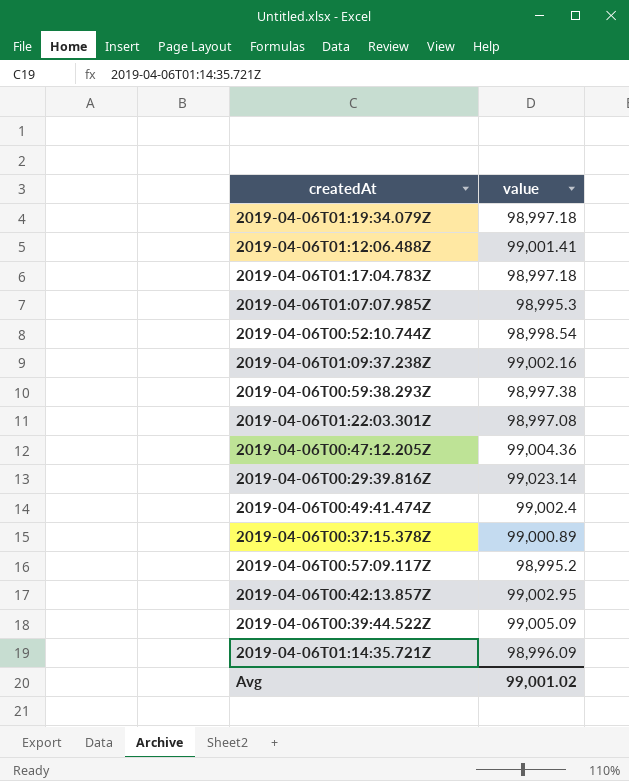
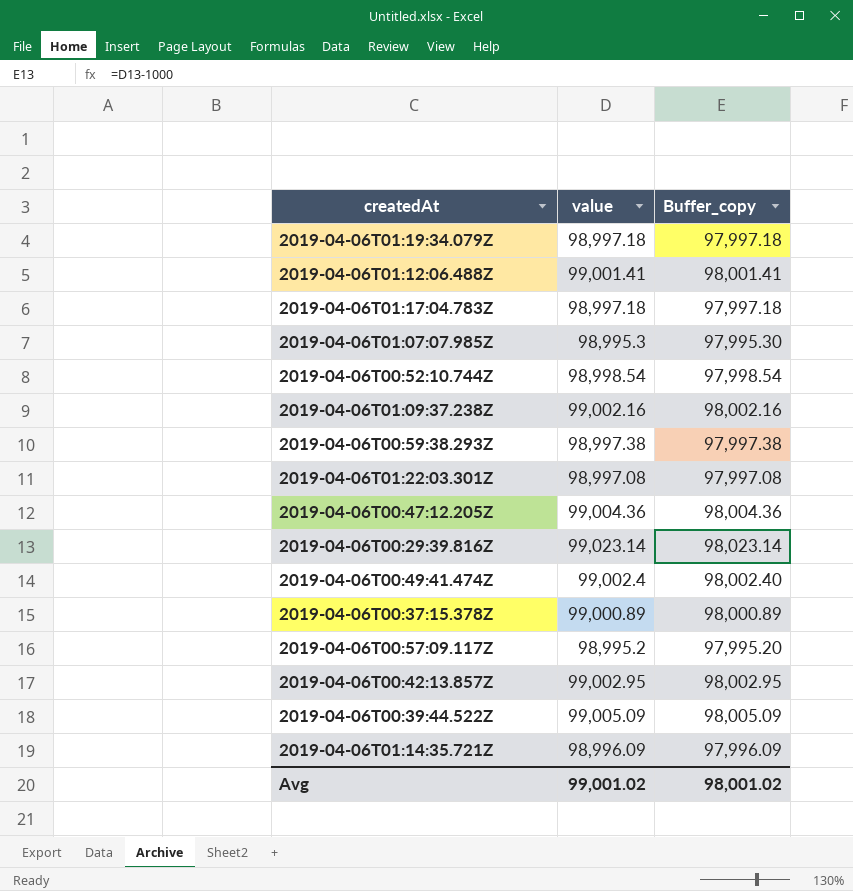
column Buffer_copy | formula: none -> [value] - 1000

